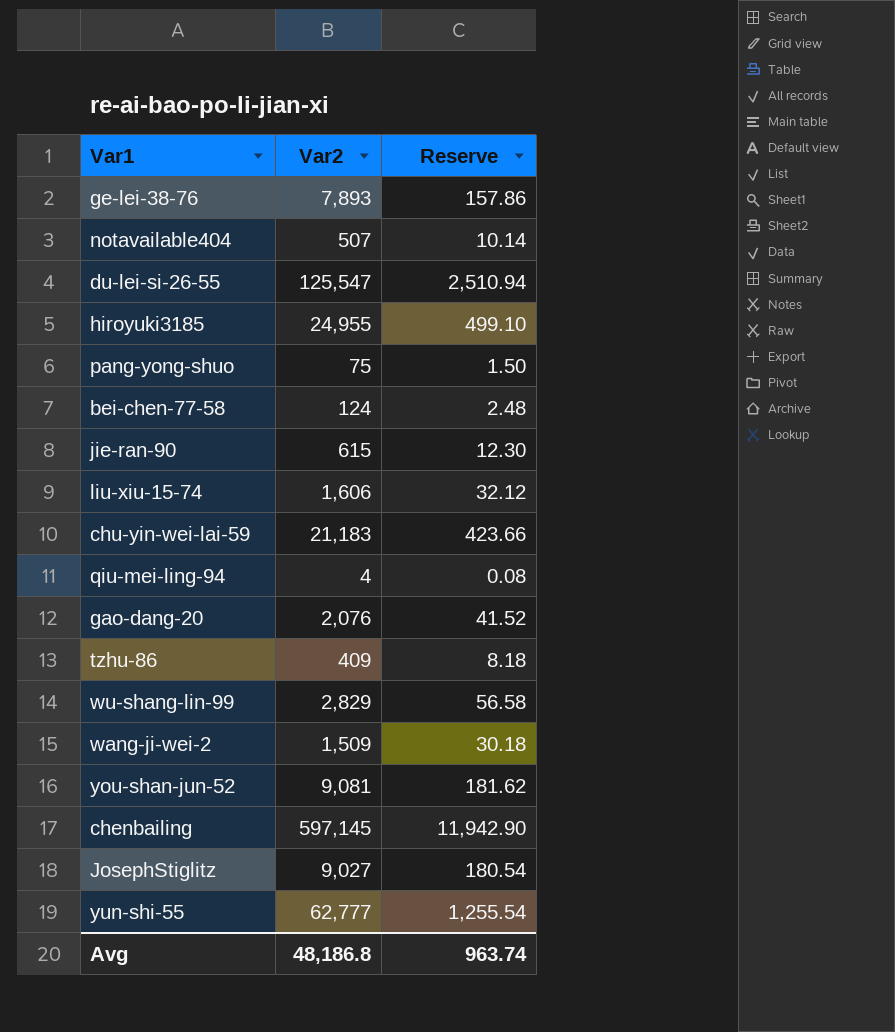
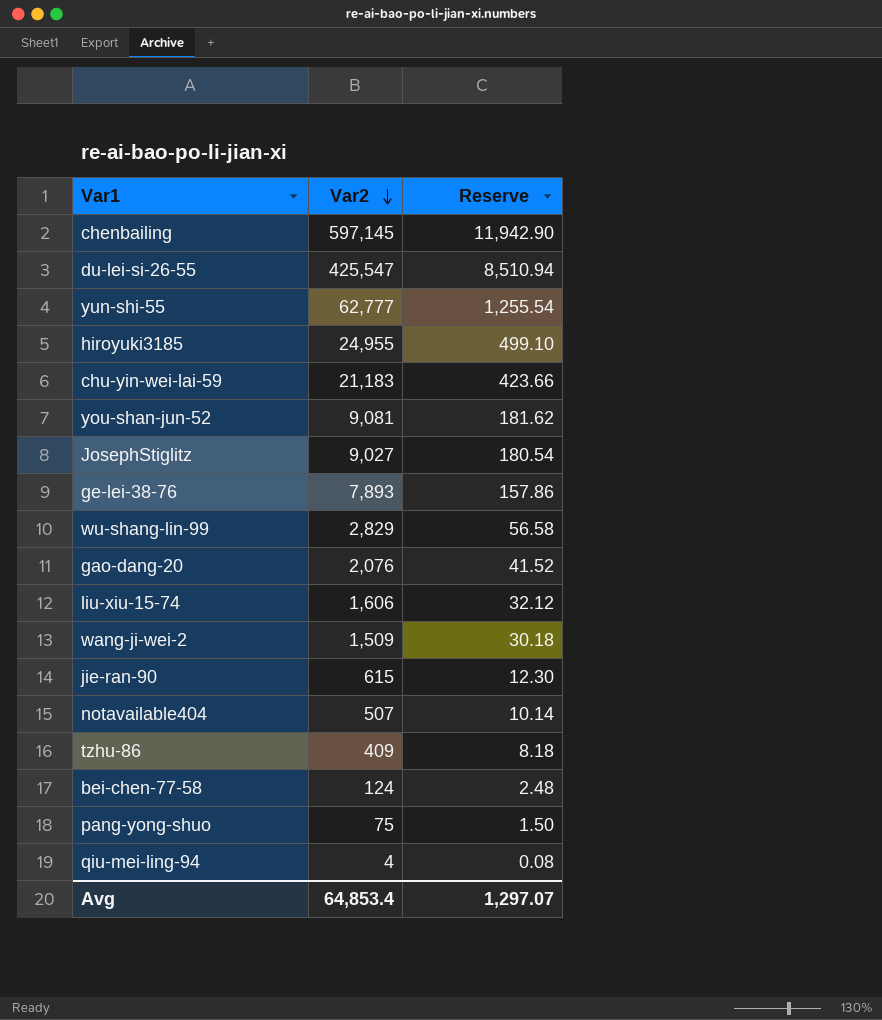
row order: none -> Var2 descending
du-lei-si-26-55 | Var2: 125,547 -> 425,547
du-lei-si-26-55 | Reserve: 2,510.94 -> 8,510.94
Avg | Var2: 48,186.8 -> 64,853.4
Avg | Reserve: 963.74 -> 1,297.07

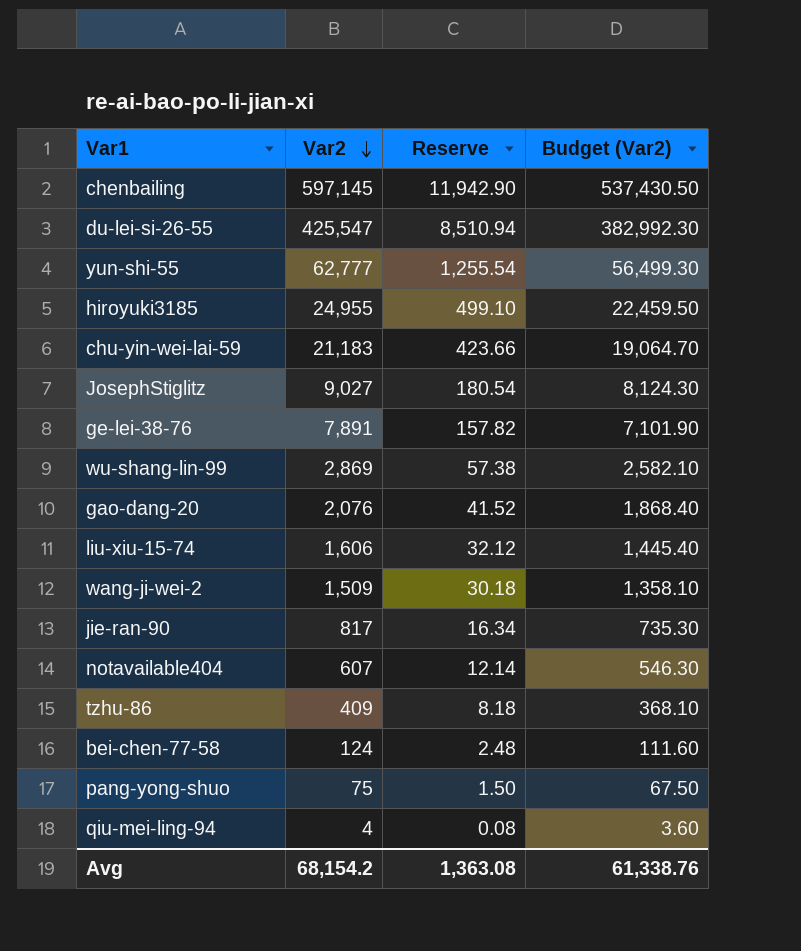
column Budget (Var2) | formula: none -> [Var2] * 0.9
row you-shan-jun-52: 9,081 | 181.62 -> none
ge-lei-38-76 | Var2: 7,893 -> 7,891
ge-lei-38-76 | Reserve: 157.86 -> 157.82
wu-shang-lin-99 | Var2: 2,829 -> 2,869
wu-shang-lin-99 | Reserve: 56.58 -> 57.38
jie-ran-90 | Var2: 615 -> 817
jie-ran-90 | Reserve: 12.30 -> 16.34
notavailable404 | Var2: 507 -> 607
notavailable404 | Reserve: 10.14 -> 12.14
Avg | Var2: 64,853.4 -> 68,154.2
Avg | Reserve: 1,297.07 -> 1,363.08

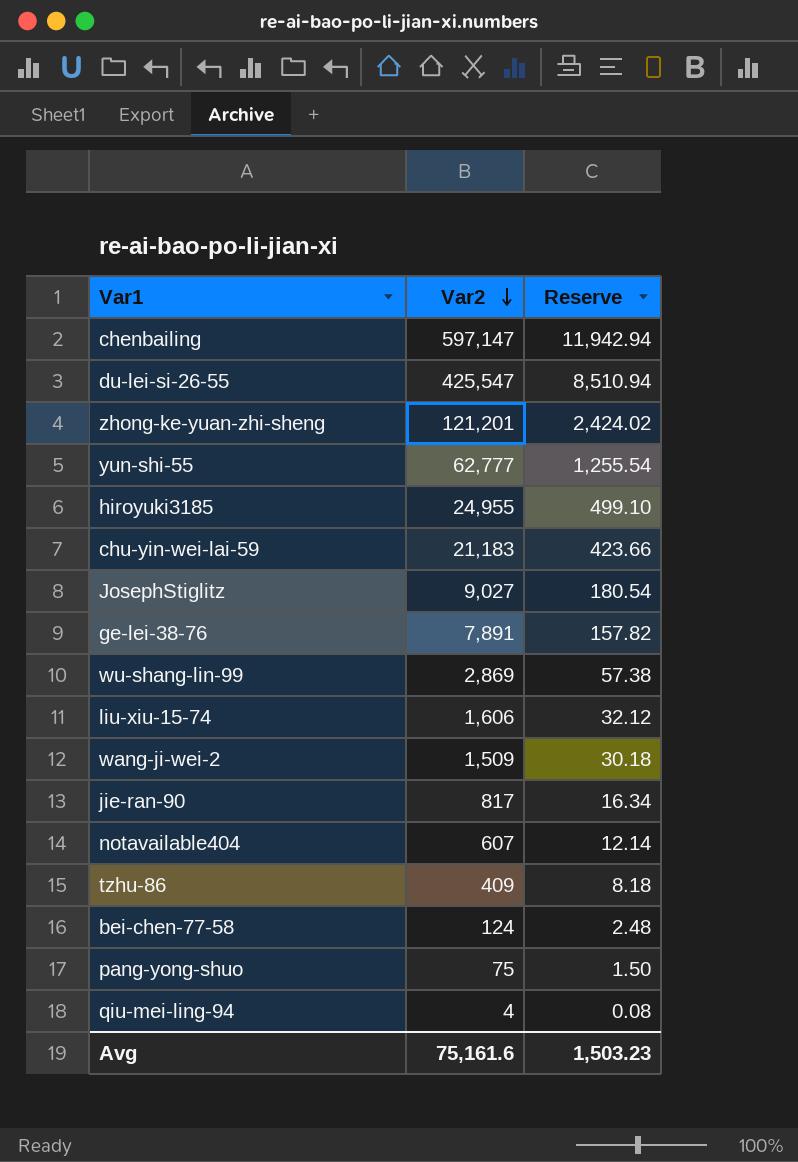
column Budget (Var2) | formula: [Var2] * 0.9 -> none
row gao-dang-20: 2,076 | 41.52 | 1,868.40 -> none
chenbailing | Var2: 597,145 -> 597,147
chenbailing | Reserve: 11,942.90 -> 11,942.94
row zhong-ke-yuan-zhi-sheng: none -> 121,201 | 2,424.02
Avg | Var2: 68,154.2 -> 75,161.6
Avg | Reserve: 1,363.08 -> 1,503.23

